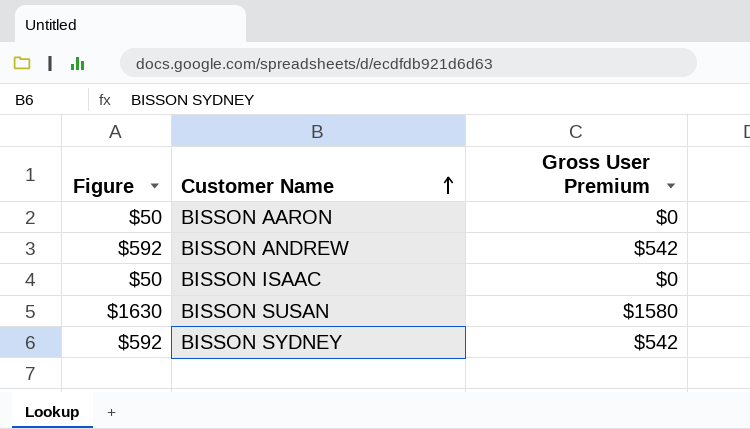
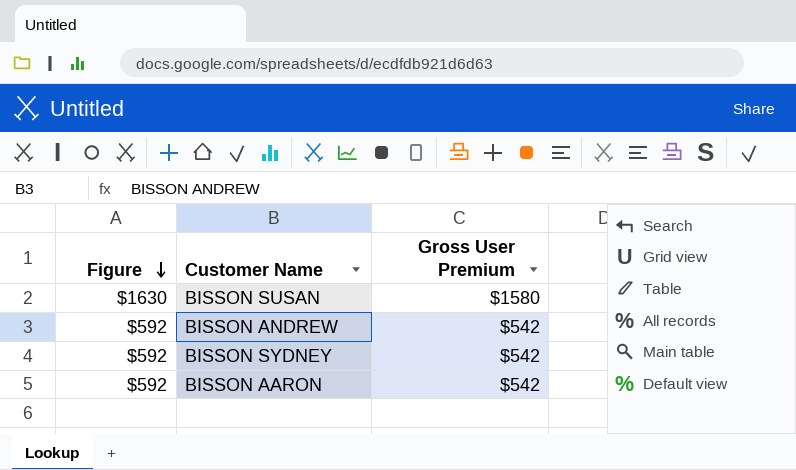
row order: Customer Name ascending -> Figure descending
row BISSON ISAAC: $50 | $0 -> none
BISSON AARON | Figure: $50 -> $592
BISSON AARON | Gross User Premium: $0 -> $542

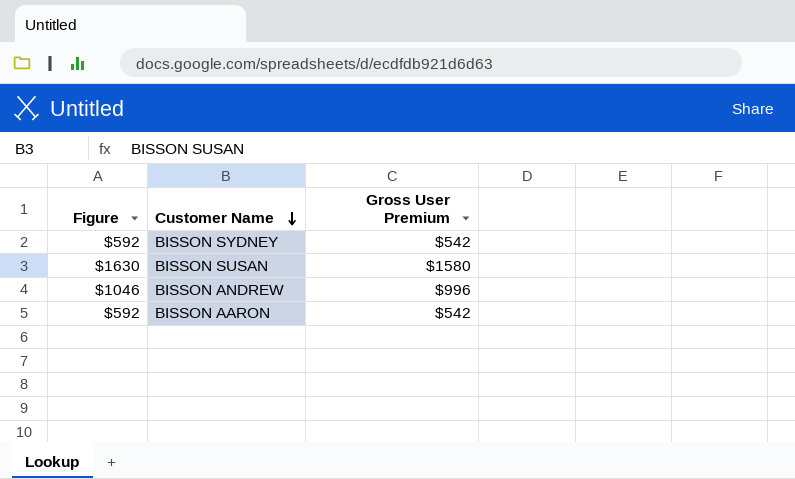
row order: Figure descending -> Customer Name descending
BISSON ANDREW | Figure: $592 -> $1046
BISSON ANDREW | Gross User Premium: $542 -> $996

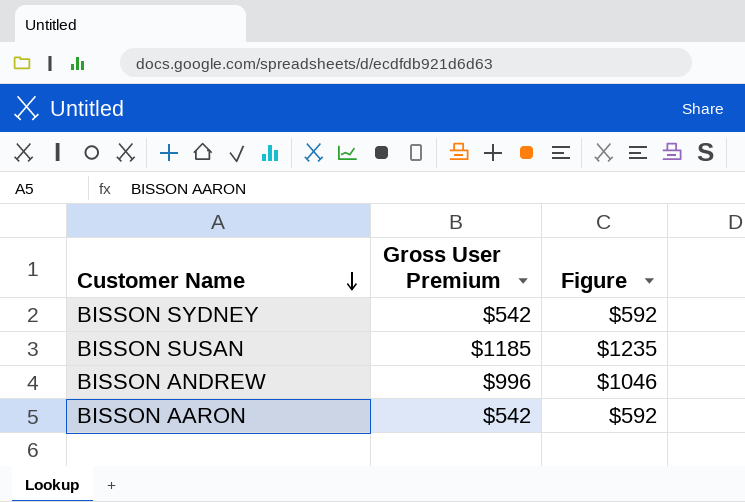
column Figure | position: 1 -> 3
BISSON SUSAN | Gross User Premium: $1580 -> $1185
BISSON SUSAN | Figure: $1630 -> $1235

